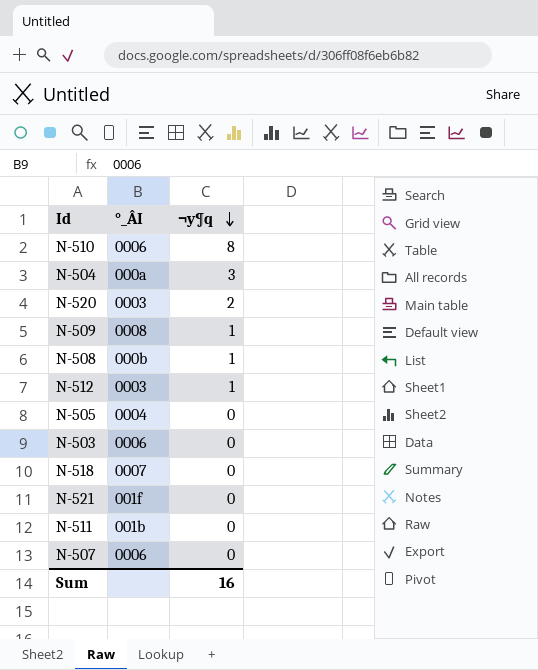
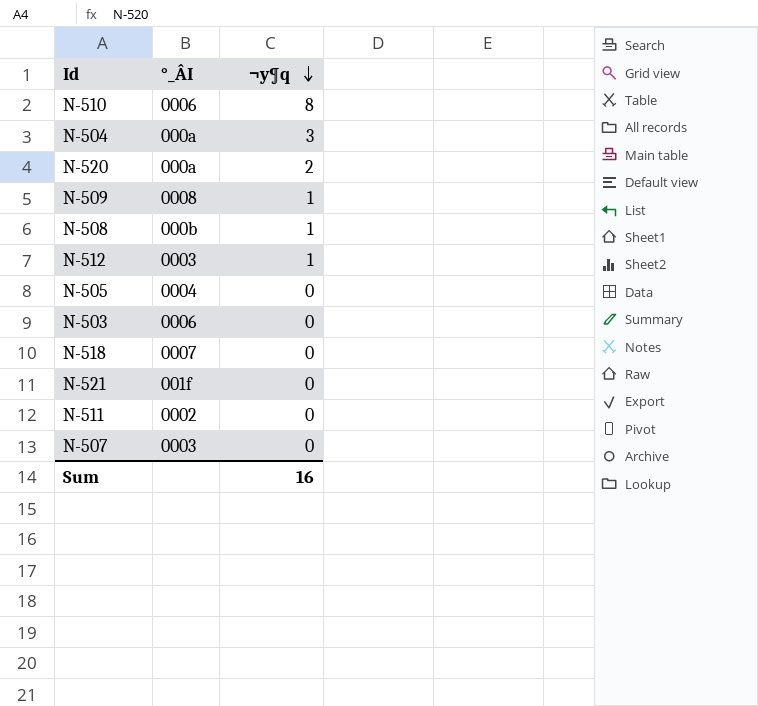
N-520 | °_ÂI: 0003 -> 000a
N-511 | °_ÂI: 001b -> 0002
N-507 | °_ÂI: 0006 -> 0003

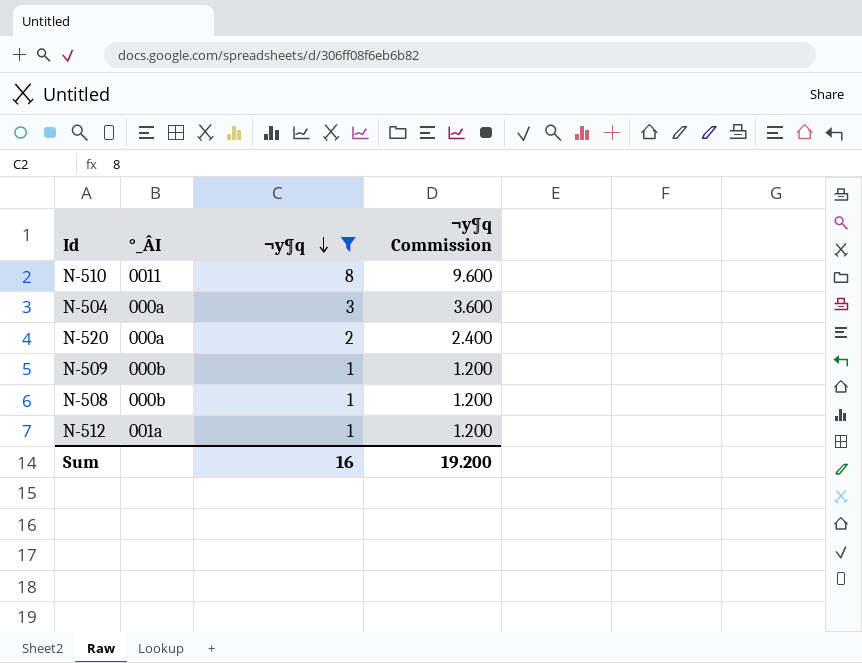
filter: none -> ¬y¶q != 0
column ¬y¶q Commission | formula: none -> [¬y¶q] * 1.2
N-510 | °_ÂI: 0006 -> 0011
N-509 | °_ÂI: 0008 -> 000b
N-512 | °_ÂI: 0003 -> 001a

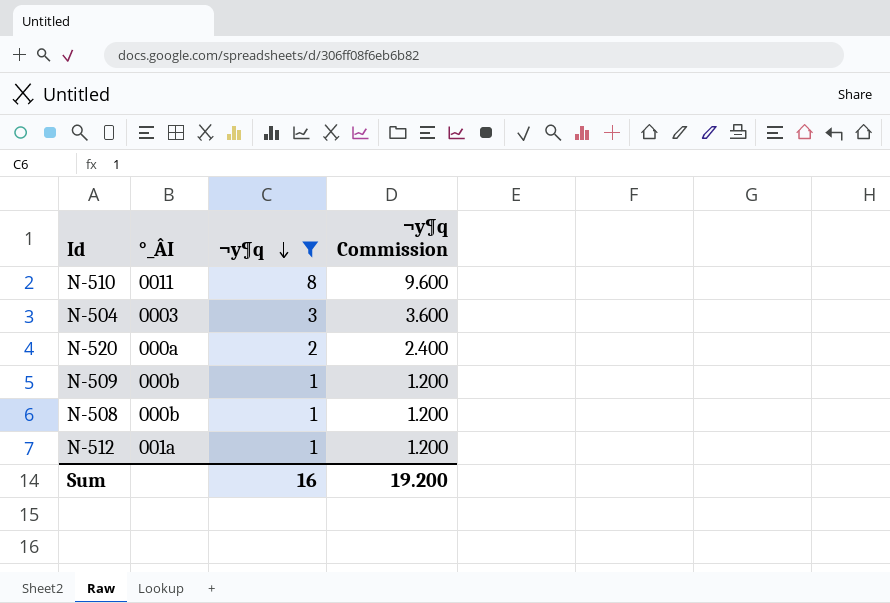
N-504 | °_ÂI: 000a -> 0003

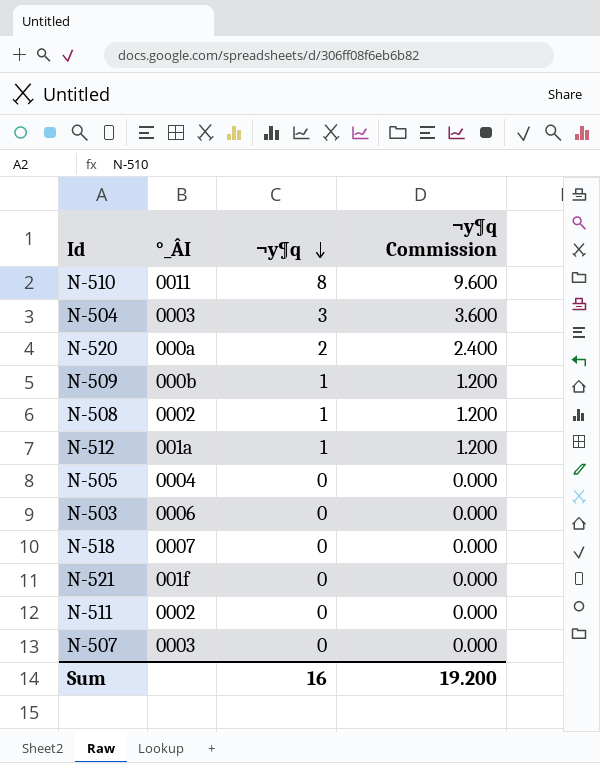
filter: ¬y¶q != 0 -> none
N-508 | °_ÂI: 000b -> 0002

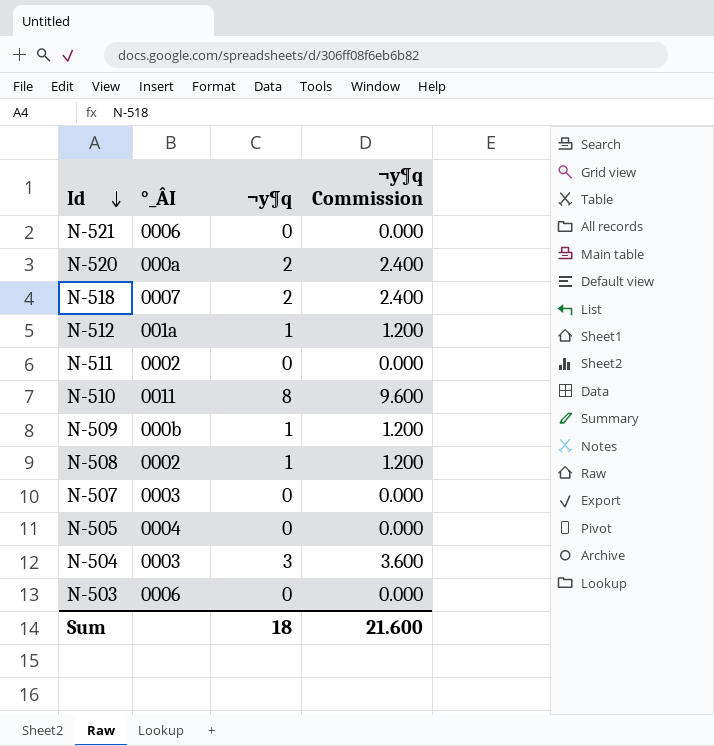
row order: ¬y¶q descending -> Id descending
N-521 | °_ÂI: 001f -> 0006
N-518 | ¬y¶q: 0 -> 2
N-518 | ¬y¶q Commission: 0.000 -> 2.400
Sum | ¬y¶q: 16 -> 18
Sum | ¬y¶q Commission: 19.200 -> 21.600

